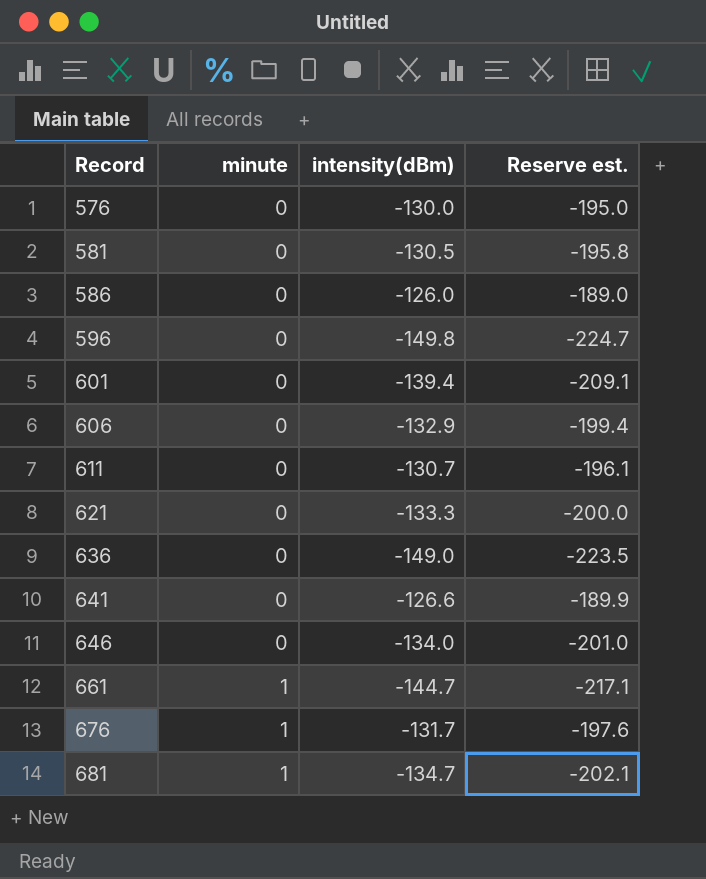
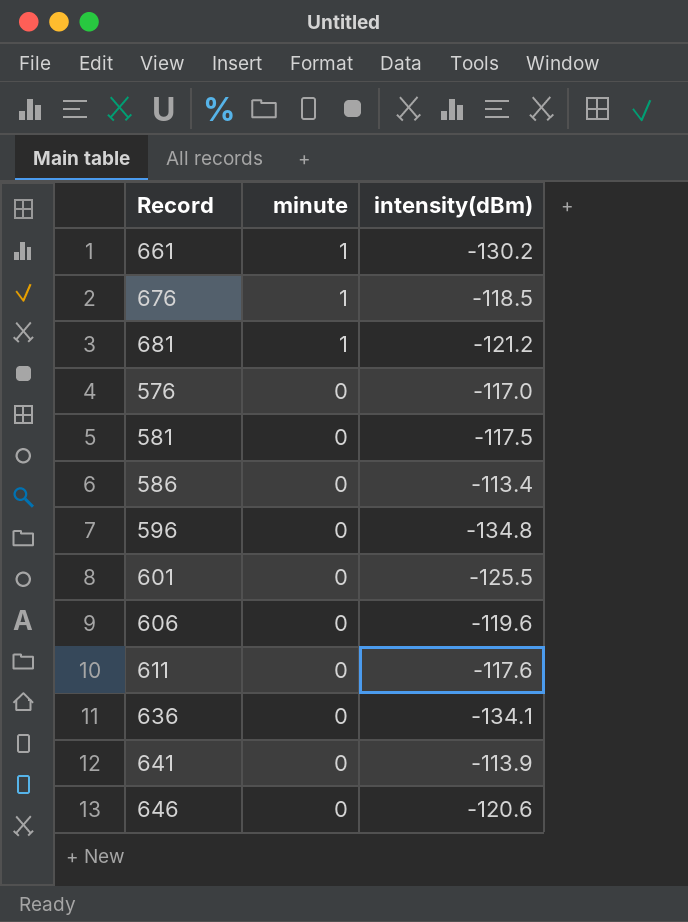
row order: Record ascending -> minute descending
column Reserve est. | formula: [intensity(dBm)] * 1.5 -> none
row 621: 0 | -133.3 | -200.0 -> none
661 | intensity(dBm): -144.7 -> -130.2
676 | intensity(dBm): -131.7 -> -118.5
681 | intensity(dBm): -134.7 -> -121.2
576 | intensity(dBm): -130.0 -> -117.0
581 | intensity(dBm): -130.5 -> -117.5
586 | intensity(dBm): -126.0 -> -113.4
596 | intensity(dBm): -149.8 -> -134.8
601 | intensity(dBm): -139.4 -> -125.5
606 | intensity(dBm): -132.9 -> -119.6
611 | intensity(dBm): -130.7 -> -117.6
636 | intensity(dBm): -149.0 -> -134.1
641 | intensity(dBm): -126.6 -> -113.9
646 | intensity(dBm): -134.0 -> -120.6

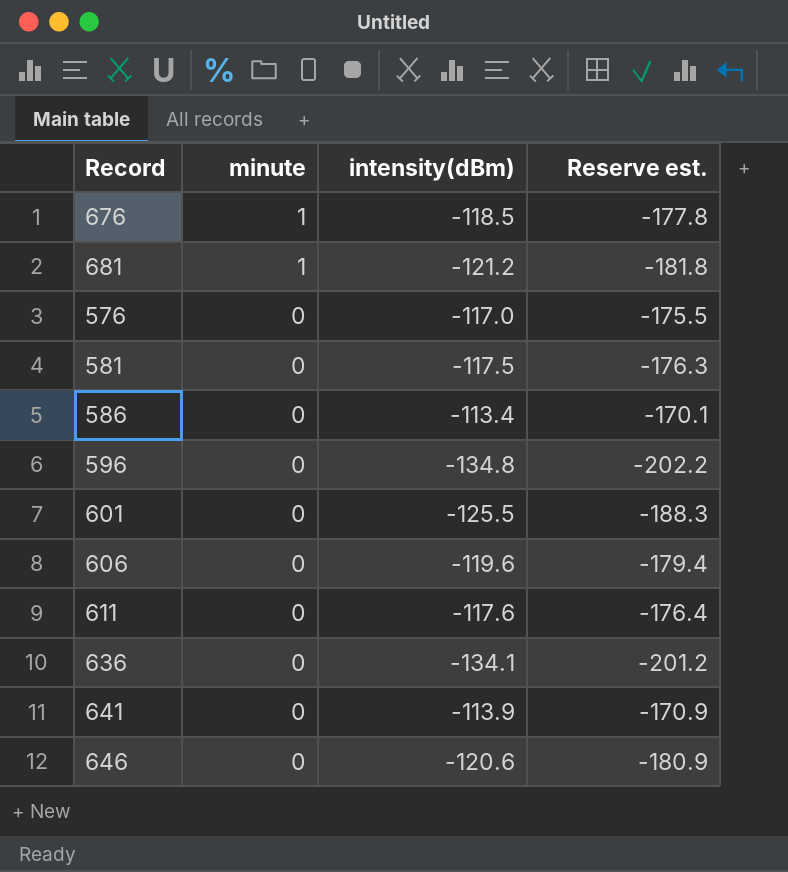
column Reserve est. | formula: none -> [intensity(dBm)] * 1.5
row 661: 1 | -130.2 -> none

